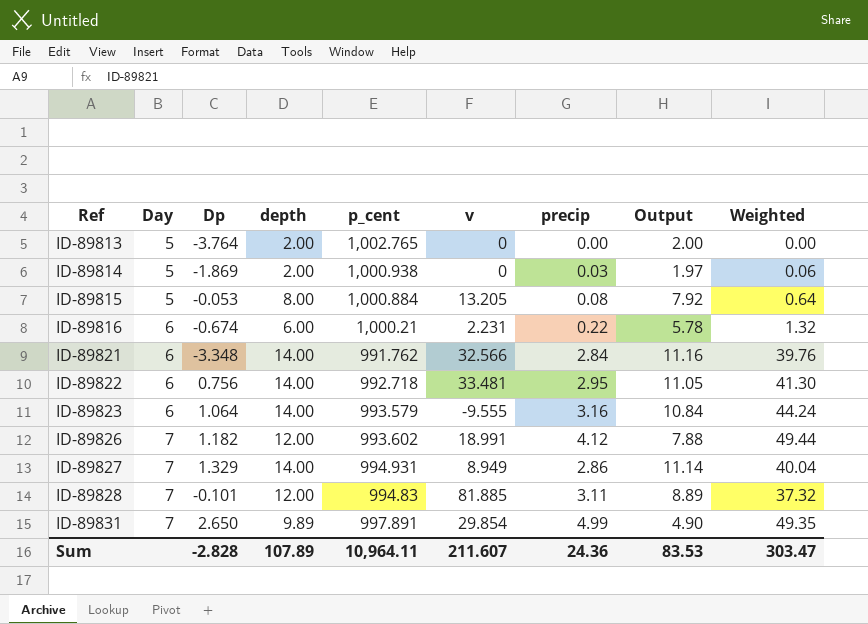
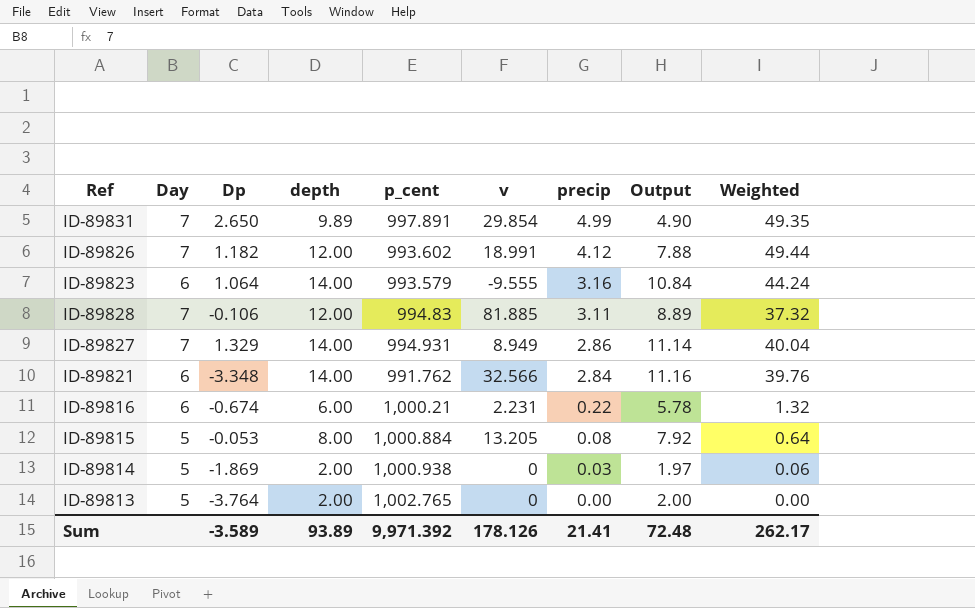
row order: Ref ascending -> precip descending
row ID-89822: 6 | 0.756 | 14.00 | 992.718 | 33.481 | 2.95 | 11.05 | 41.30 -> none
ID-89828 | Dp: -0.101 -> -0.106
Sum | Dp: -2.828 -> -3.589
Sum | depth: 107.89 -> 93.89
Sum | p_cent: 10,964.11 -> 9,971.392
Sum | v: 211.607 -> 178.126
Sum | precip: 24.36 -> 21.41
Sum | Output: 83.53 -> 72.48
Sum | Weighted: 303.47 -> 262.17

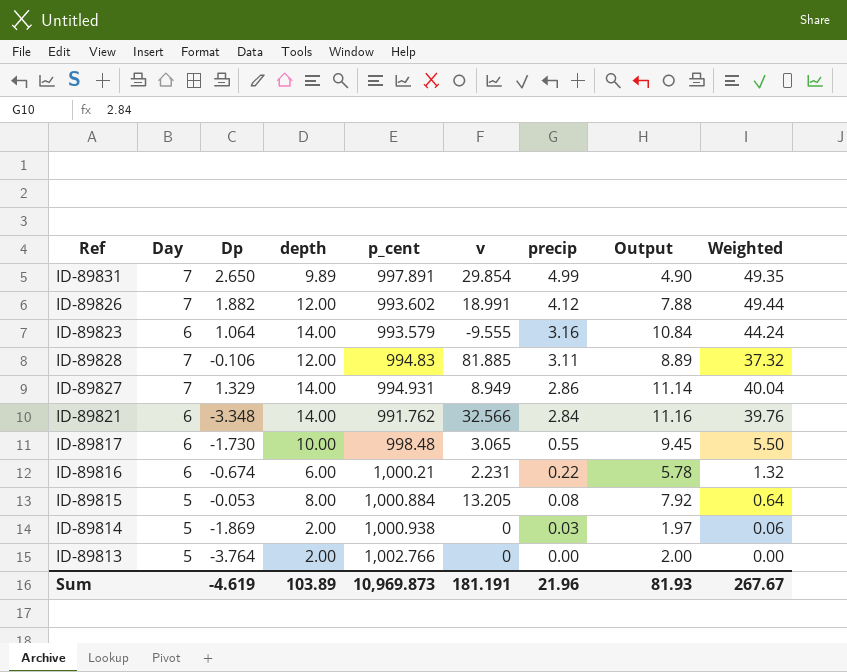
ID-89826 | Dp: 1.182 -> 1.882
row ID-89817: none -> 6 | -1.730 | 10.00 | 998.48 | 3.065 | 0.55 | 9.45 | 5.50
ID-89813 | p_cent: 1,002.765 -> 1,002.766
Sum | Dp: -3.589 -> -4.619
Sum | depth: 93.89 -> 103.89
Sum | p_cent: 9,971.392 -> 10,969.873
Sum | v: 178.126 -> 181.191
Sum | precip: 21.41 -> 21.96
Sum | Output: 72.48 -> 81.93
Sum | Weighted: 262.17 -> 267.67

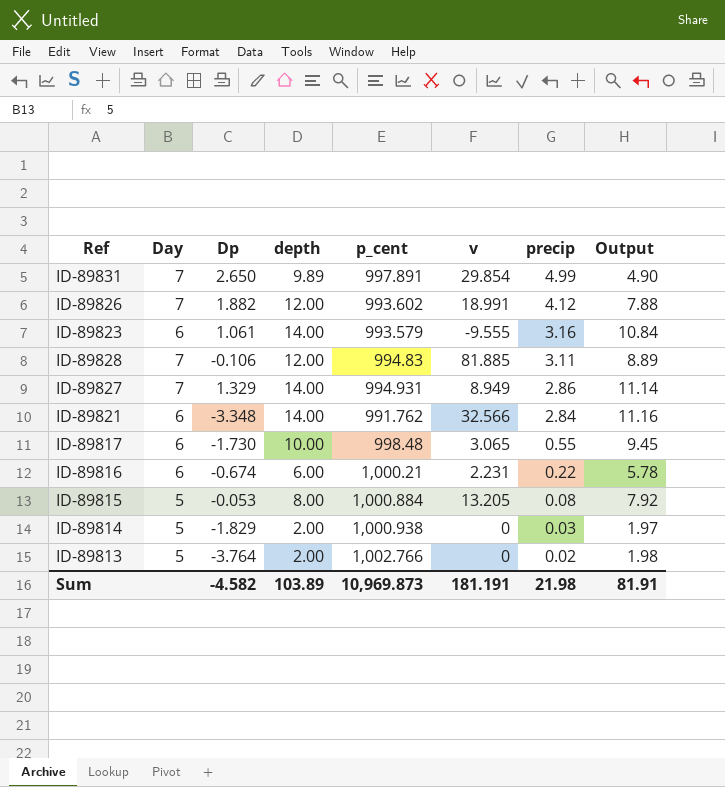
column Weighted | formula: [depth] * [precip] -> none
ID-89823 | Dp: 1.064 -> 1.061
ID-89814 | Dp: -1.869 -> -1.829
ID-89813 | precip: 0.00 -> 0.02
ID-89813 | Output: 2.00 -> 1.98
Sum | Dp: -4.619 -> -4.582
Sum | precip: 21.96 -> 21.98
Sum | Output: 81.93 -> 81.91

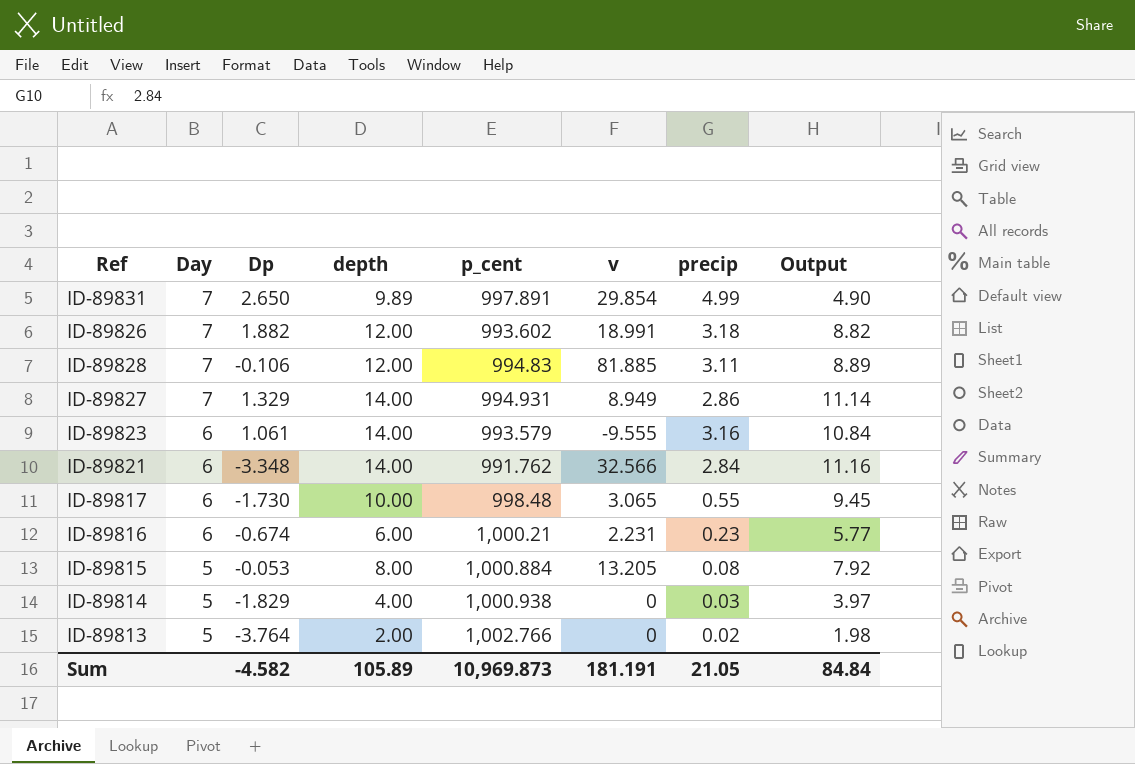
row order: precip descending -> Day descending
ID-89826 | precip: 4.12 -> 3.18
ID-89826 | Output: 7.88 -> 8.82
ID-89816 | precip: 0.22 -> 0.23
ID-89816 | Output: 5.78 -> 5.77
ID-89814 | depth: 2.00 -> 4.00
ID-89814 | Output: 1.97 -> 3.97
Sum | depth: 103.89 -> 105.89
Sum | precip: 21.98 -> 21.05
Sum | Output: 81.91 -> 84.84

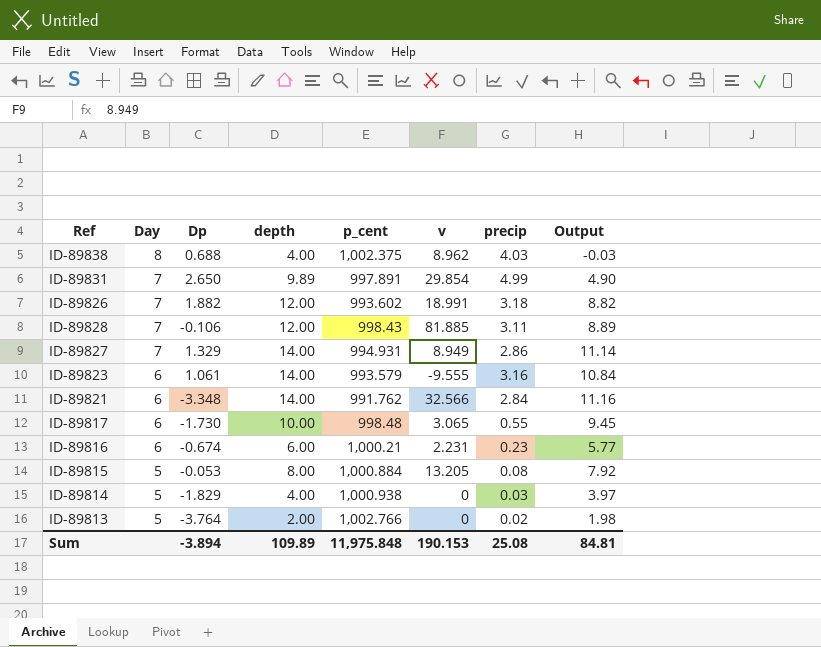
row ID-89838: none -> 8 | 0.688 | 4.00 | 1,002.375 | 8.962 | 4.03 | -0.03
ID-89828 | p_cent: 994.83 -> 998.43
Sum | Dp: -4.582 -> -3.894
Sum | depth: 105.89 -> 109.89
Sum | p_cent: 10,969.873 -> 11,975.848
Sum | v: 181.191 -> 190.153
Sum | precip: 21.05 -> 25.08
Sum | Output: 84.84 -> 84.81

